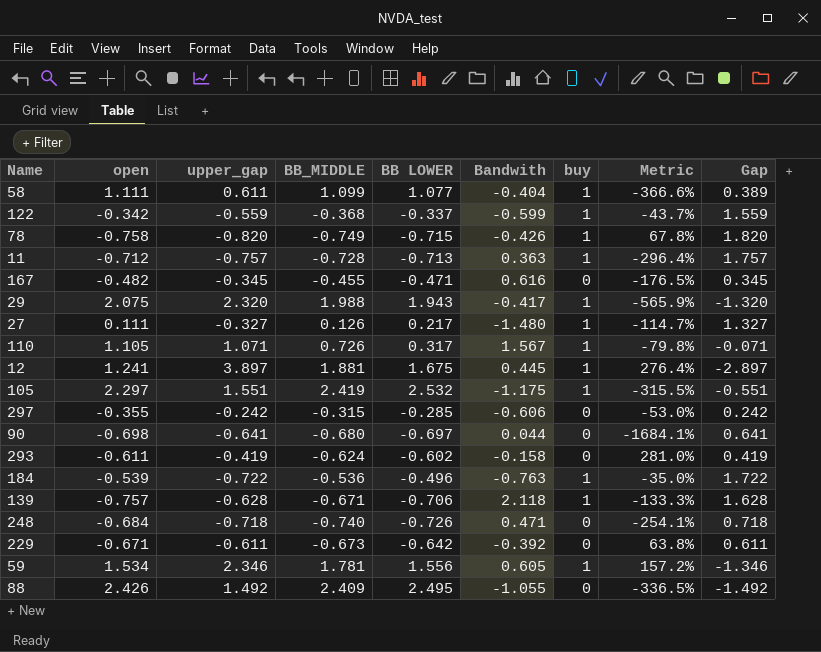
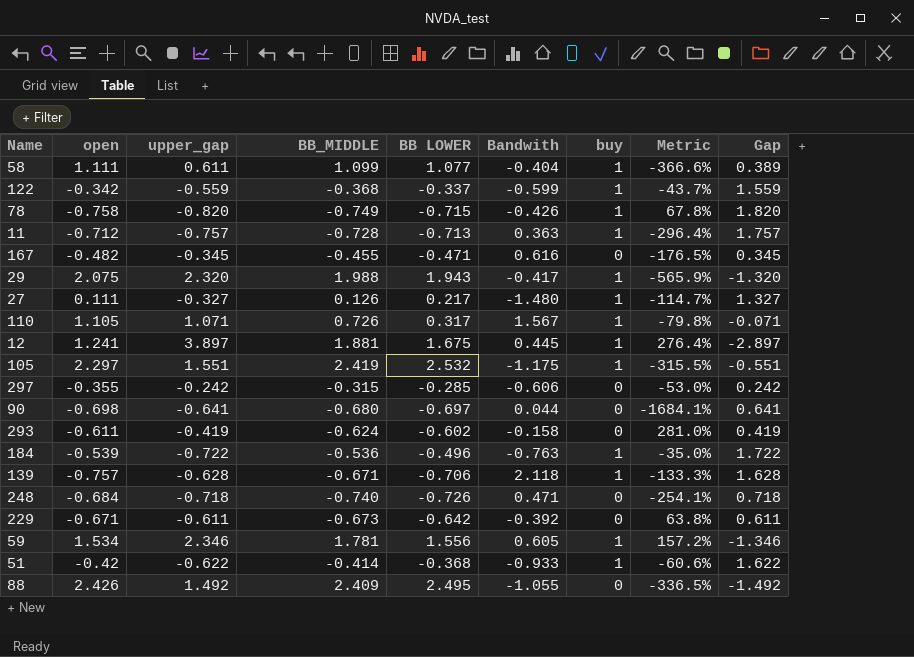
row 51: none -> -0.42 | -0.622 | -0.414 | -0.368 | -0.933 | 1 | -60.6% | 1.622

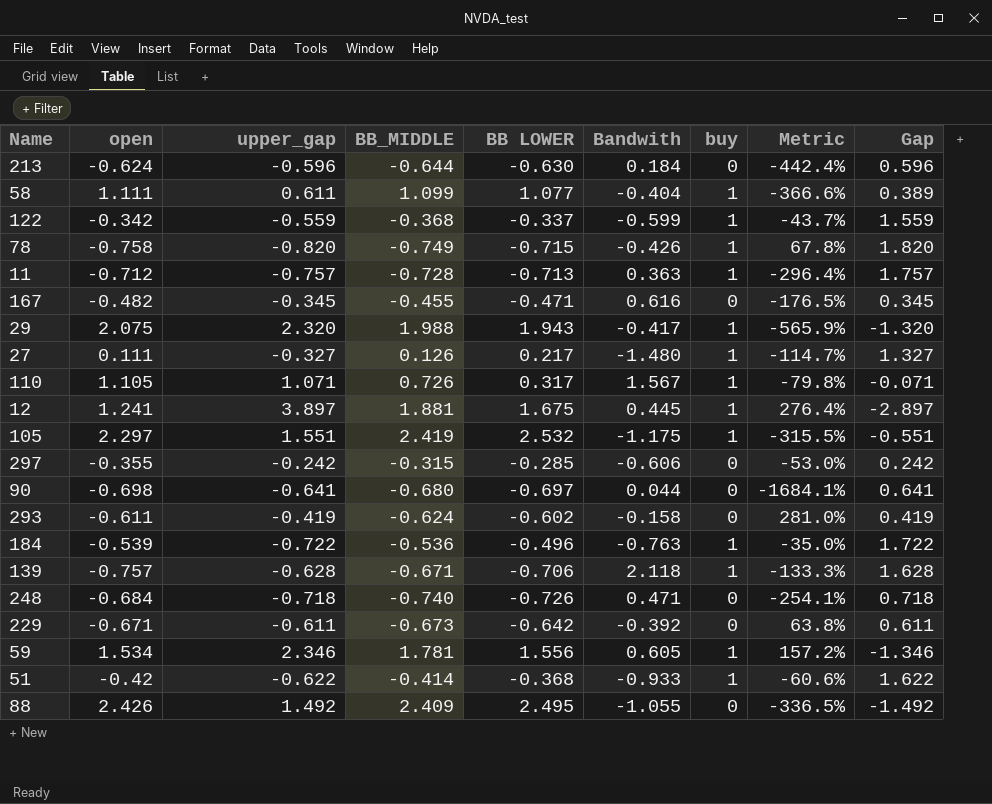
row 213: none -> -0.624 | -0.596 | -0.644 | -0.630 | 0.184 | 0 | -442.4% | 0.596

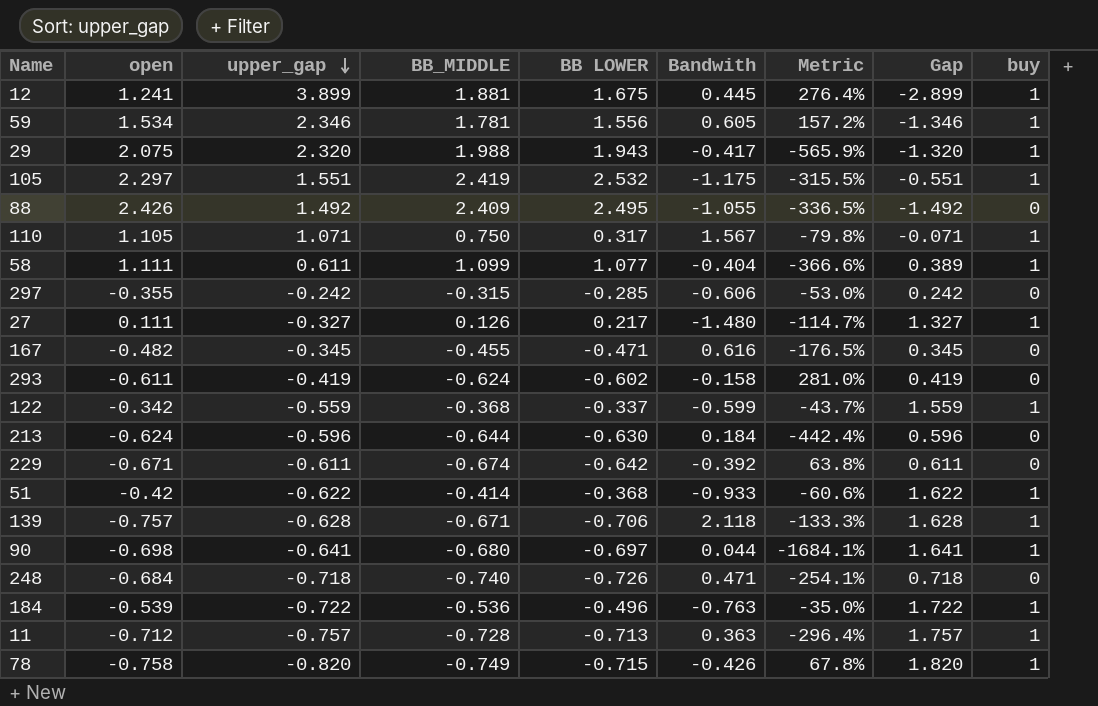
row order: none -> upper_gap descending
column buy | position: 7 -> 9
12 | upper_gap: 3.897 -> 3.899
12 | Gap: -2.897 -> -2.899
110 | BB_MIDDLE: 0.726 -> 0.750
229 | BB_MIDDLE: -0.673 -> -0.674
90 | Gap: 0.641 -> 1.641
90 | buy: 0 -> 1

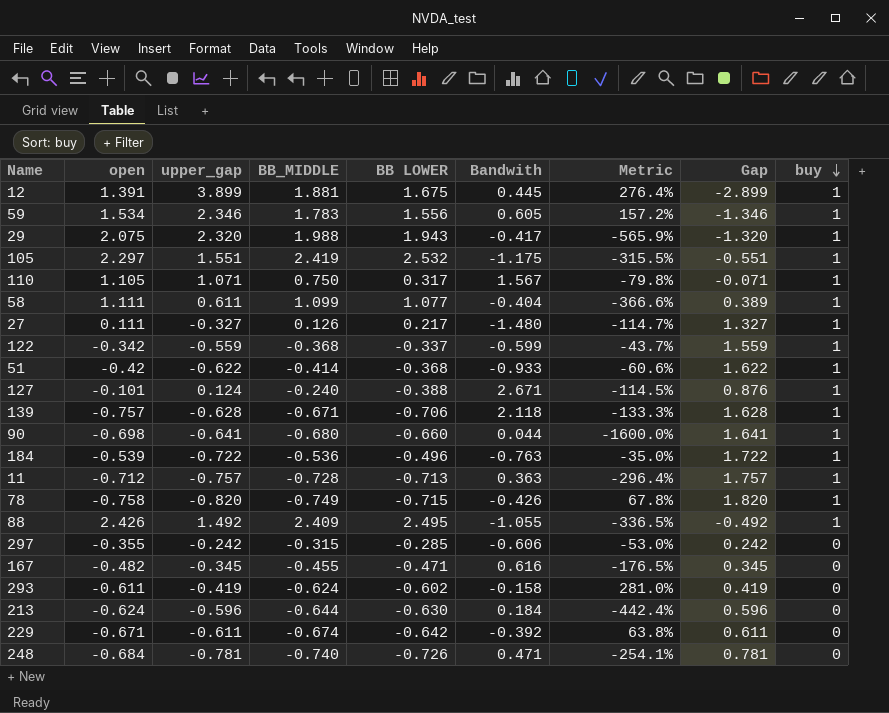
row order: upper_gap descending -> buy descending
12 | open: 1.241 -> 1.391
59 | BB_MIDDLE: 1.781 -> 1.783
row 127: none -> -0.101 | 0.124 | -0.240 | -0.388 | 2.671 | -114.5% | 0.876 | 1
90 | BB LOWER: -0.697 -> -0.660
90 | Metric: -1684.1% -> -1600.0%
88 | Gap: -1.492 -> -0.492
88 | buy: 0 -> 1
248 | upper_gap: -0.718 -> -0.781
248 | Gap: 0.718 -> 0.781

